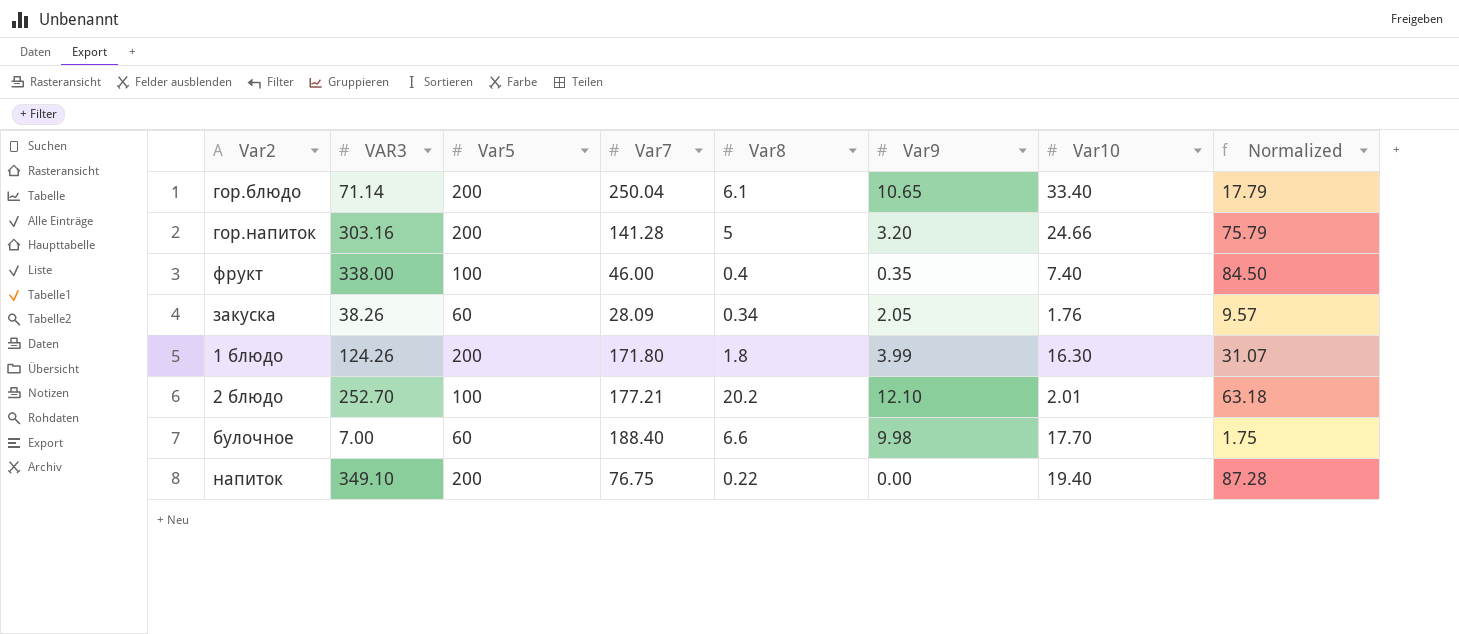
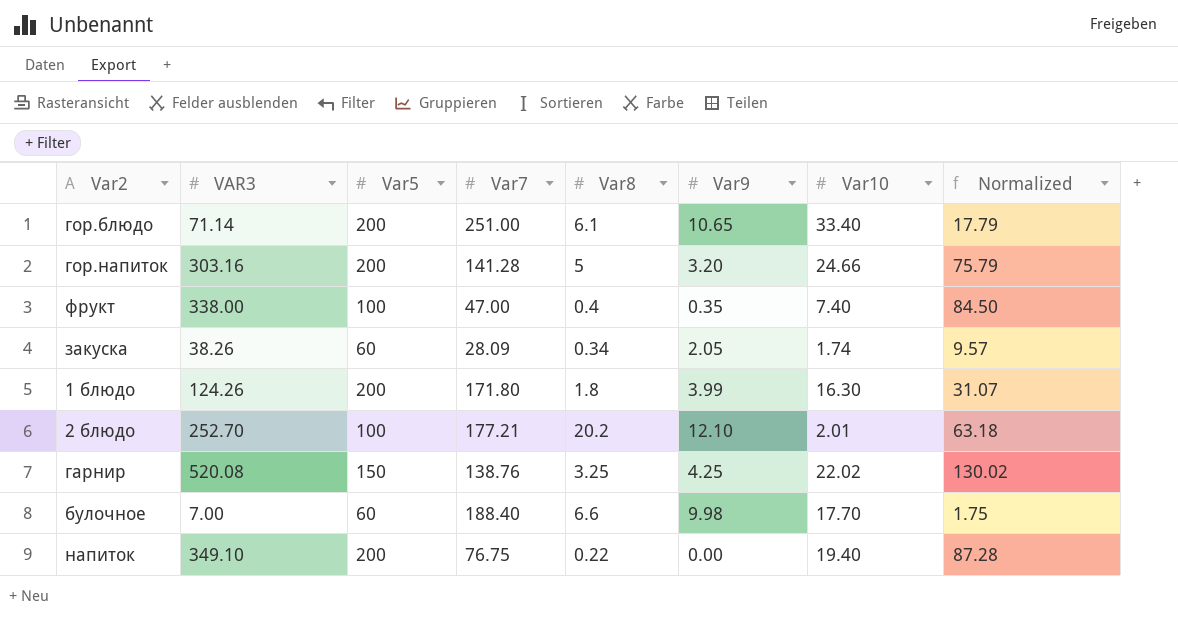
гор.блюдо | Var7: 250.04 -> 251.00
фрукт | Var7: 46.00 -> 47.00
закуска | Var10: 1.76 -> 1.74
row гарнир: none -> 520.08 | 150 | 138.76 | 3.25 | 4.25 | 22.02 | 130.02

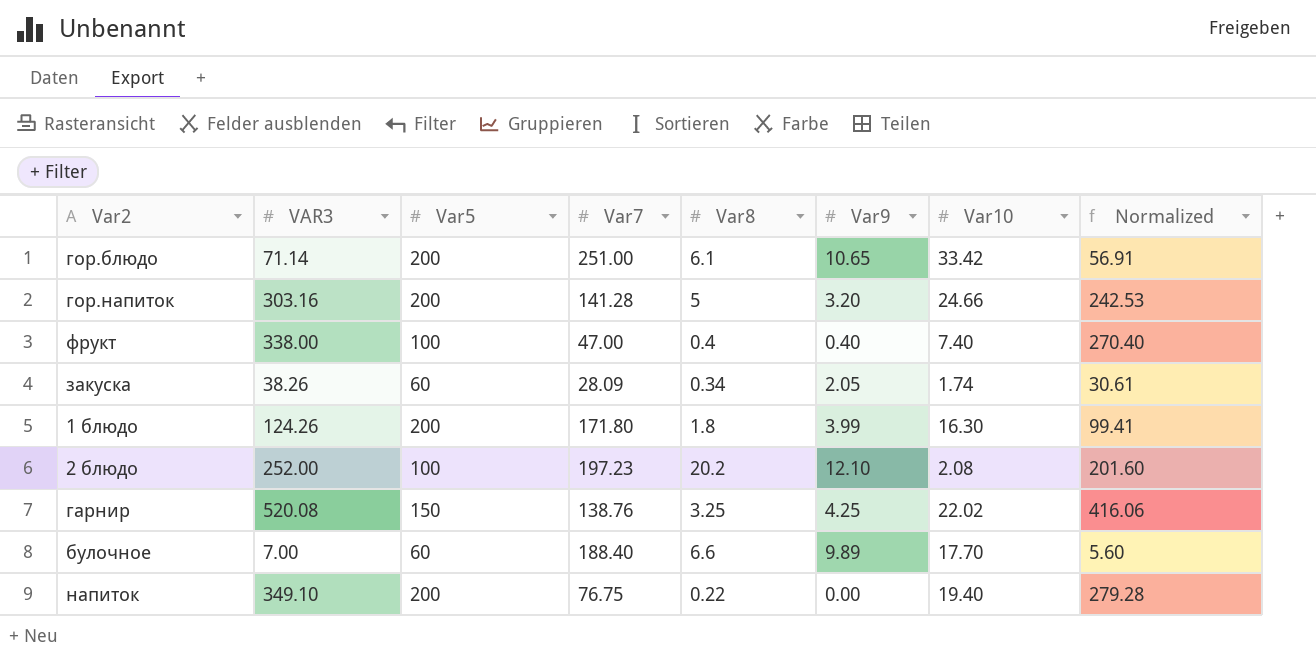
column Normalized | formula: [VAR3] * 0.25 -> [VAR3] * 0.8
гор.блюдо | Var10: 33.40 -> 33.42
фрукт | Var9: 0.35 -> 0.40
2 блюдо | VAR3: 252.70 -> 252.00
2 блюдо | Var7: 177.21 -> 197.23
2 блюдо | Var10: 2.01 -> 2.08
булочное | Var9: 9.98 -> 9.89

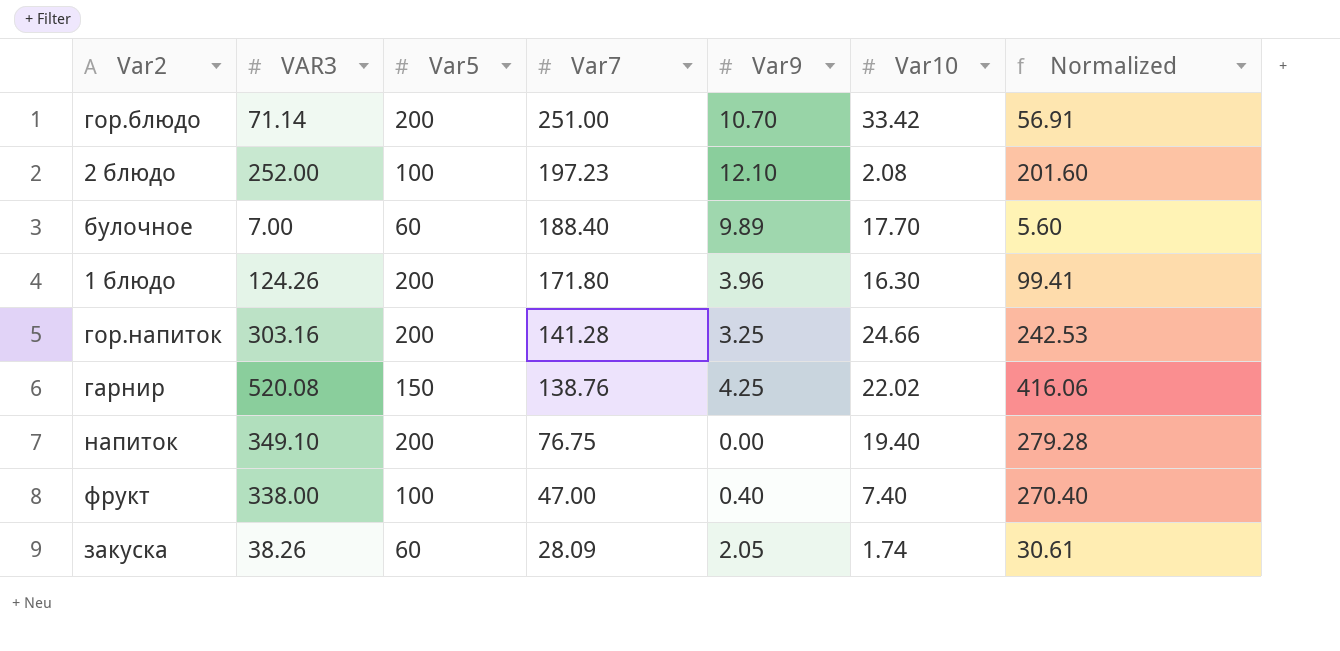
row order: none -> Var7 descending
column Var8 | position: 5 -> none
гор.блюдо | Var9: 10.65 -> 10.70
1 блюдо | Var9: 3.99 -> 3.96
гор.напиток | Var9: 3.20 -> 3.25

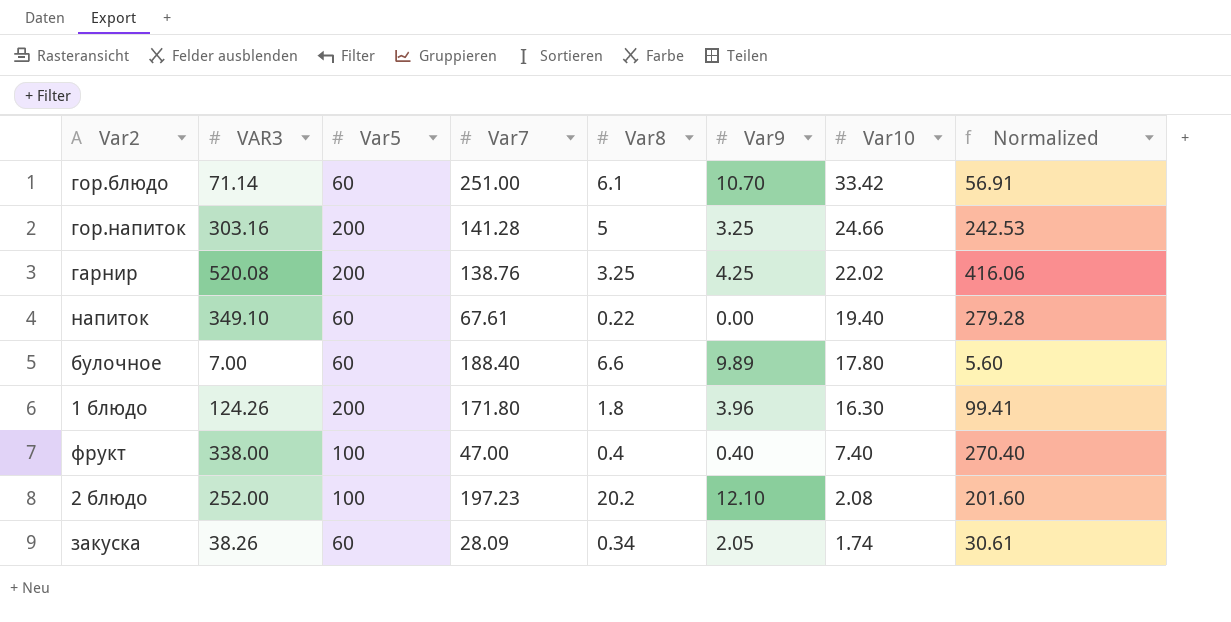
row order: Var7 descending -> Var10 descending
column Var8 | position: none -> 5
гор.блюдо | Var5: 200 -> 60
гарнир | Var5: 150 -> 200
напиток | Var5: 200 -> 60
напиток | Var7: 76.75 -> 67.61
булочное | Var10: 17.70 -> 17.80

